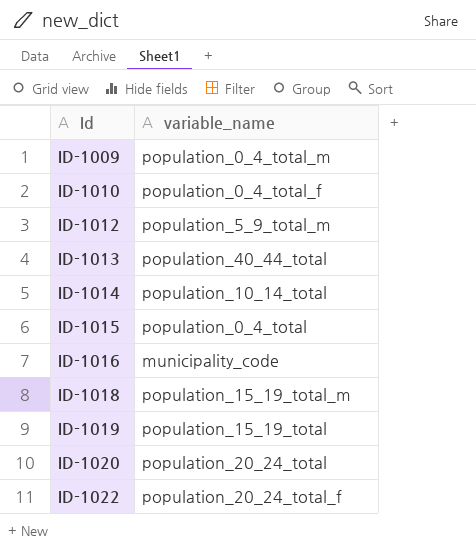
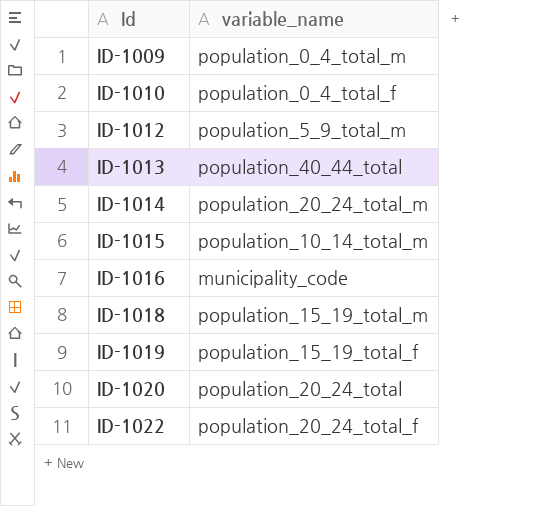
ID-1014 | variable_name: population_10_14_total -> population_20_24_total_m
ID-1015 | variable_name: population_0_4_total -> population_10_14_total_m
ID-1019 | variable_name: population_15_19_total -> population_15_19_total_f

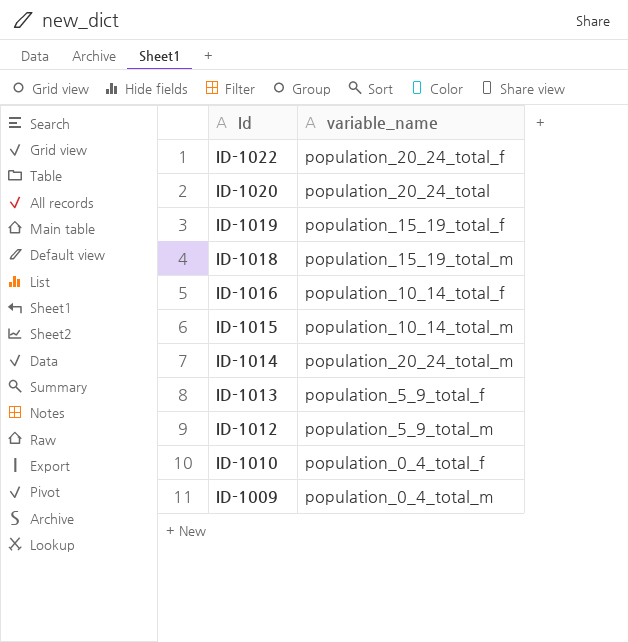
row order: Id ascending -> Id descending
ID-1016 | variable_name: municipality_code -> population_10_14_total_f
ID-1013 | variable_name: population_40_44_total -> population_5_9_total_f

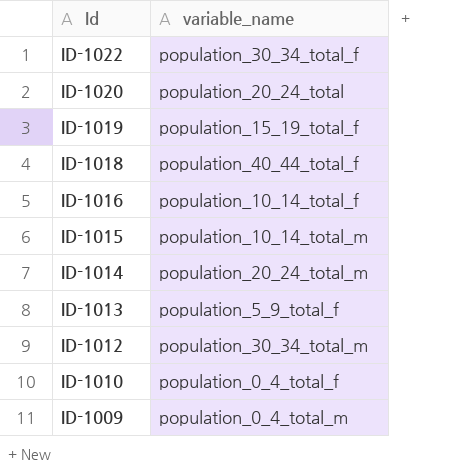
ID-1022 | variable_name: population_20_24_total_f -> population_30_34_total_f
ID-1018 | variable_name: population_15_19_total_m -> population_40_44_total_f
ID-1012 | variable_name: population_5_9_total_m -> population_30_34_total_m

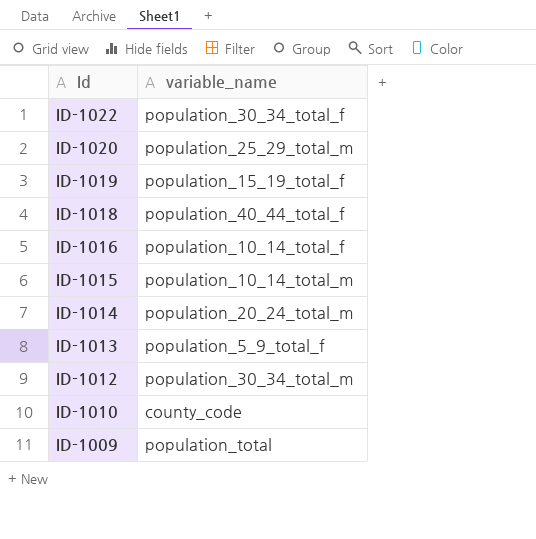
ID-1020 | variable_name: population_20_24_total -> population_25_29_total_m
ID-1010 | variable_name: population_0_4_total_f -> county_code
ID-1009 | variable_name: population_0_4_total_m -> population_total

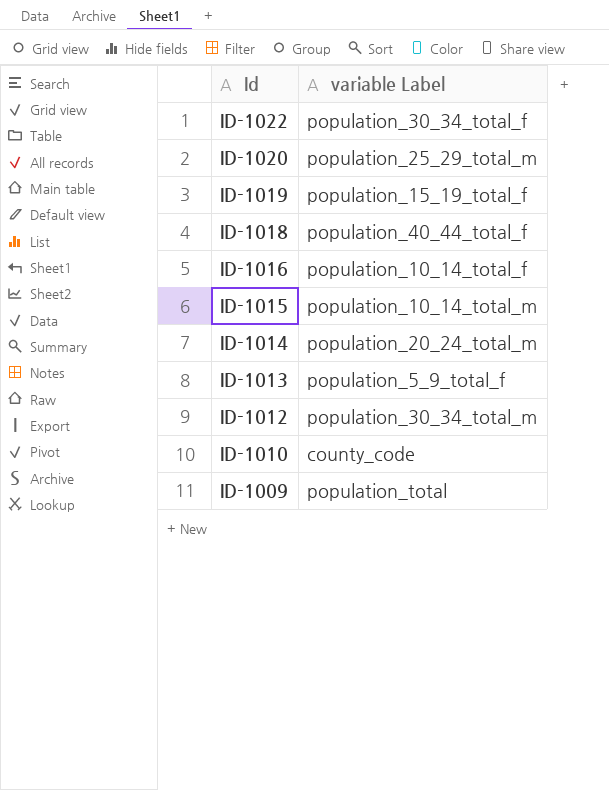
column name: variable_name -> variable Label

